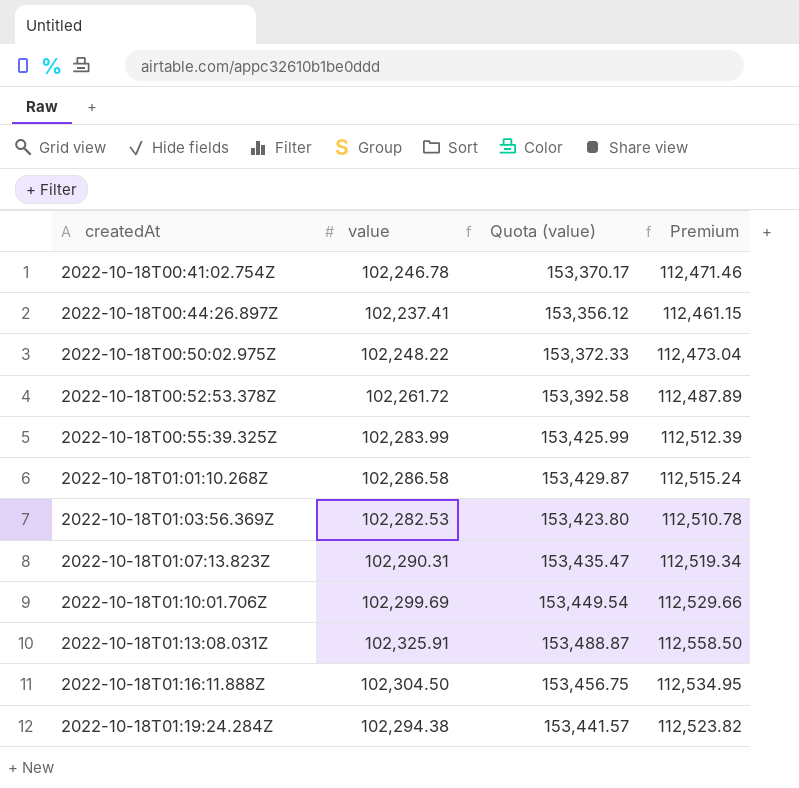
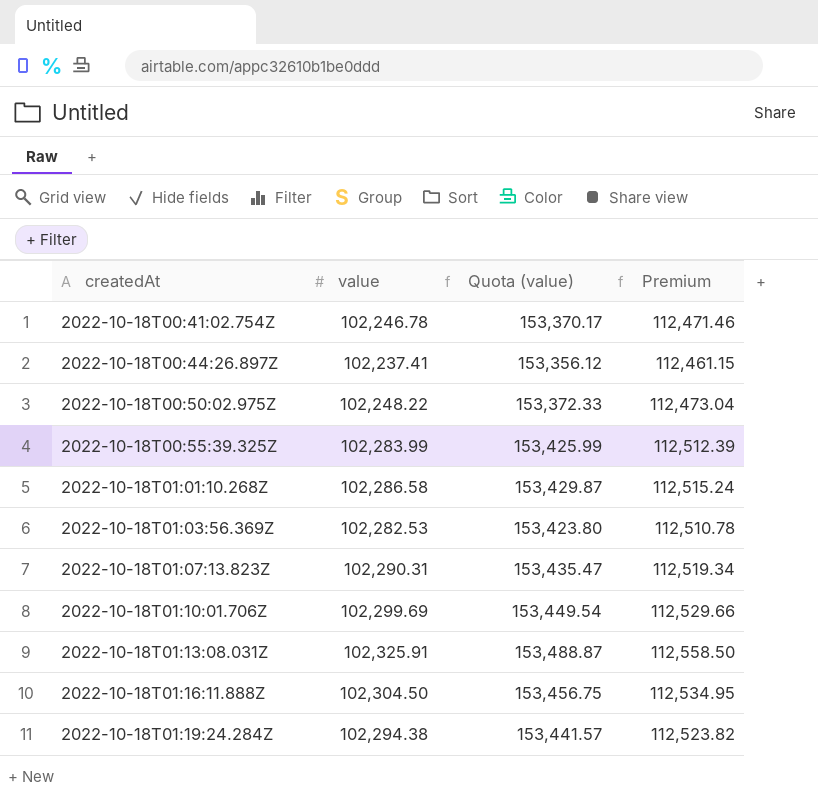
row 2022-10-18T00:52:53.378Z: 102,261.72 | 153,392.58 | 112,487.89 -> none

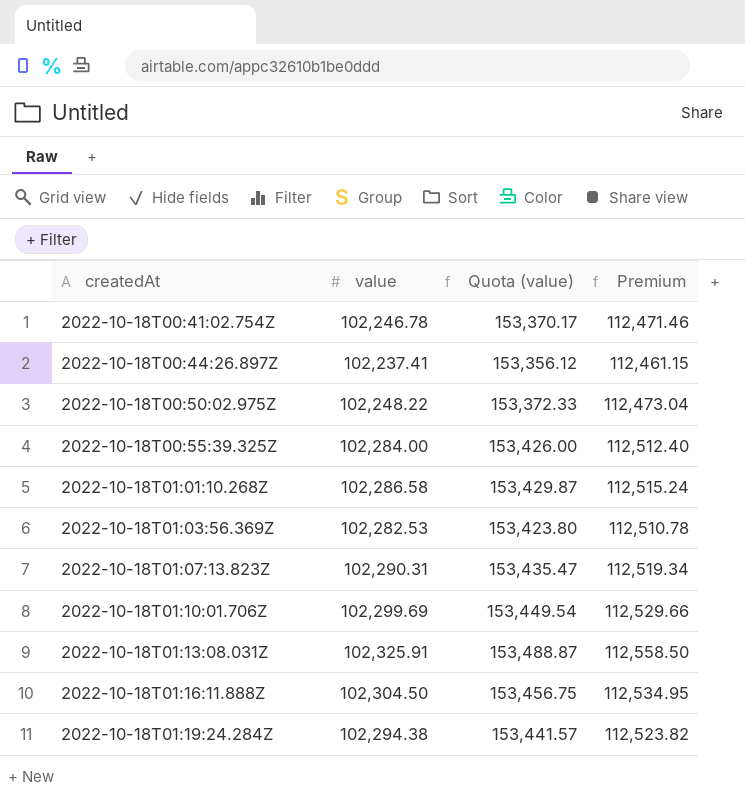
2022-10-18T00:55:39.325Z | value: 102,283.99 -> 102,284.00
2022-10-18T00:55:39.325Z | Quota (value): 153,425.99 -> 153,426.00
2022-10-18T00:55:39.325Z | Premium: 112,512.39 -> 112,512.40

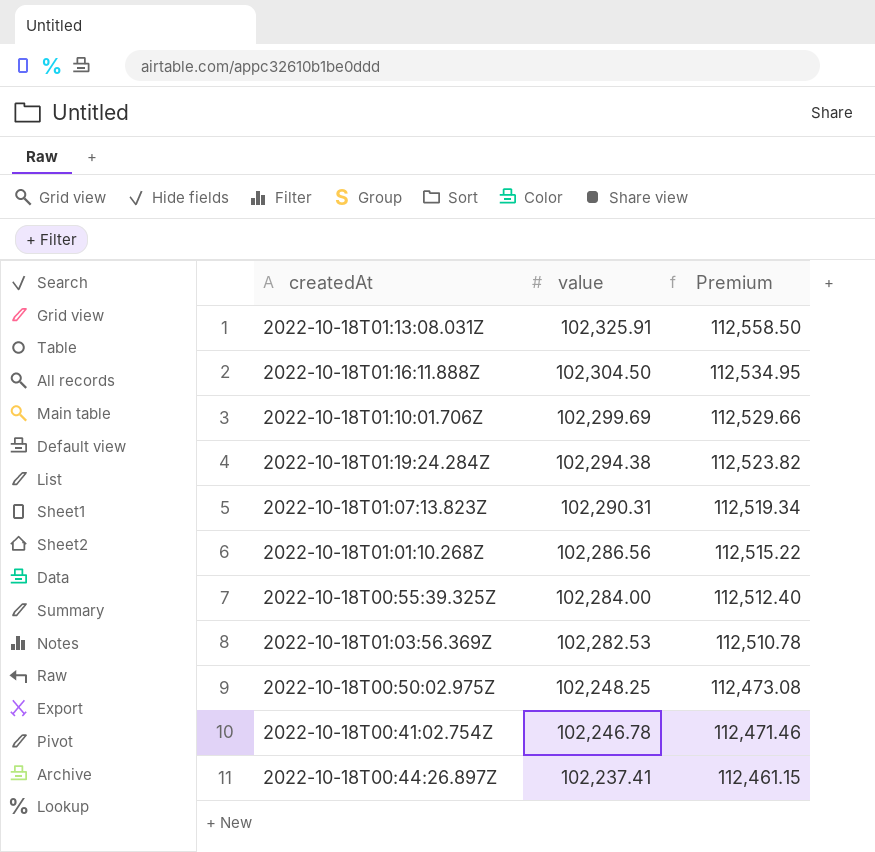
row order: createdAt ascending -> value descending
column Quota (value) | formula: [value] * 1.5 -> none
2022-10-18T01:01:10.268Z | value: 102,286.58 -> 102,286.56
2022-10-18T01:01:10.268Z | Premium: 112,515.24 -> 112,515.22
2022-10-18T00:50:02.975Z | value: 102,248.22 -> 102,248.25
2022-10-18T00:50:02.975Z | Premium: 112,473.04 -> 112,473.08

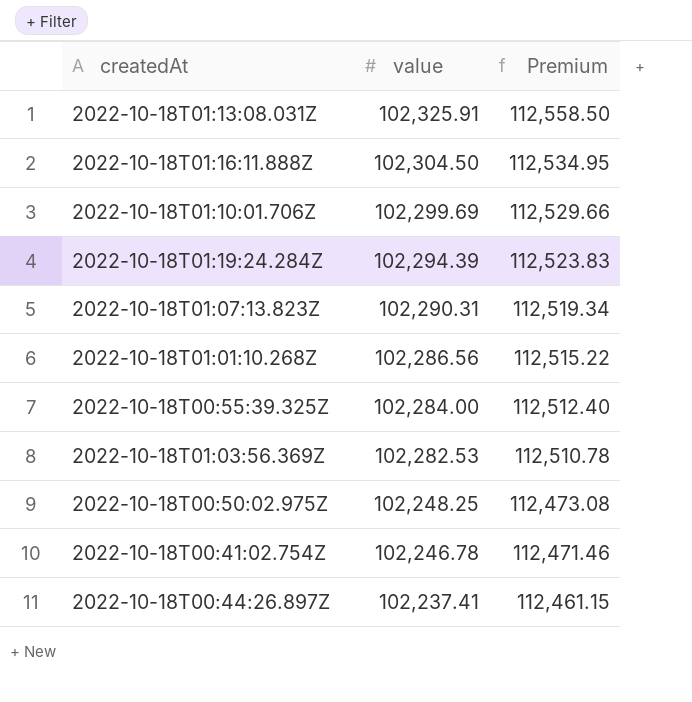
2022-10-18T01:19:24.284Z | value: 102,294.38 -> 102,294.39
2022-10-18T01:19:24.284Z | Premium: 112,523.82 -> 112,523.83

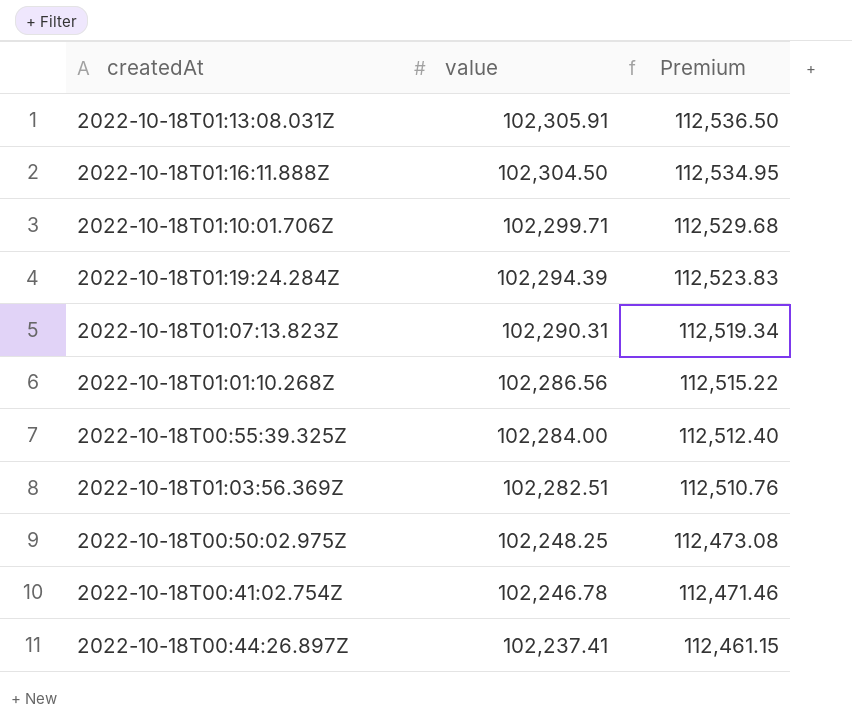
2022-10-18T01:13:08.031Z | value: 102,325.91 -> 102,305.91
2022-10-18T01:13:08.031Z | Premium: 112,558.50 -> 112,536.50
2022-10-18T01:10:01.706Z | value: 102,299.69 -> 102,299.71
2022-10-18T01:10:01.706Z | Premium: 112,529.66 -> 112,529.68
2022-10-18T01:03:56.369Z | value: 102,282.53 -> 102,282.51
2022-10-18T01:03:56.369Z | Premium: 112,510.78 -> 112,510.76

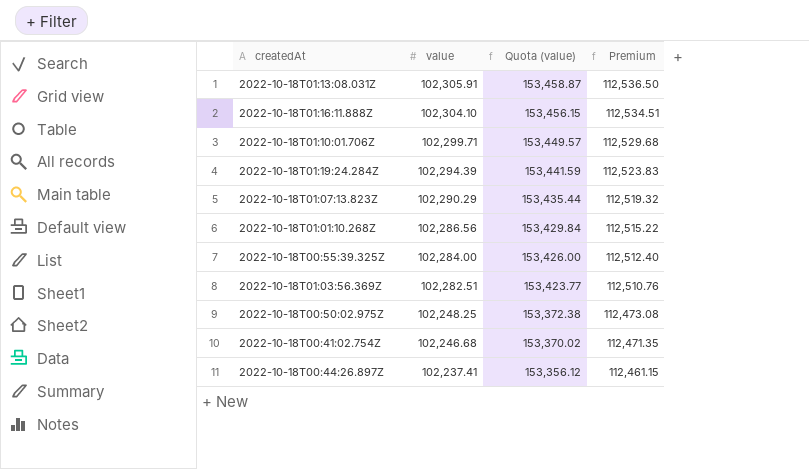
column Quota (value) | formula: none -> [value] * 1.5
2022-10-18T01:16:11.888Z | value: 102,304.50 -> 102,304.10
2022-10-18T01:16:11.888Z | Premium: 112,534.95 -> 112,534.51
2022-10-18T01:07:13.823Z | value: 102,290.31 -> 102,290.29
2022-10-18T01:07:13.823Z | Premium: 112,519.34 -> 112,519.32
2022-10-18T00:41:02.754Z | value: 102,246.78 -> 102,246.68
2022-10-18T00:41:02.754Z | Premium: 112,471.46 -> 112,471.35

